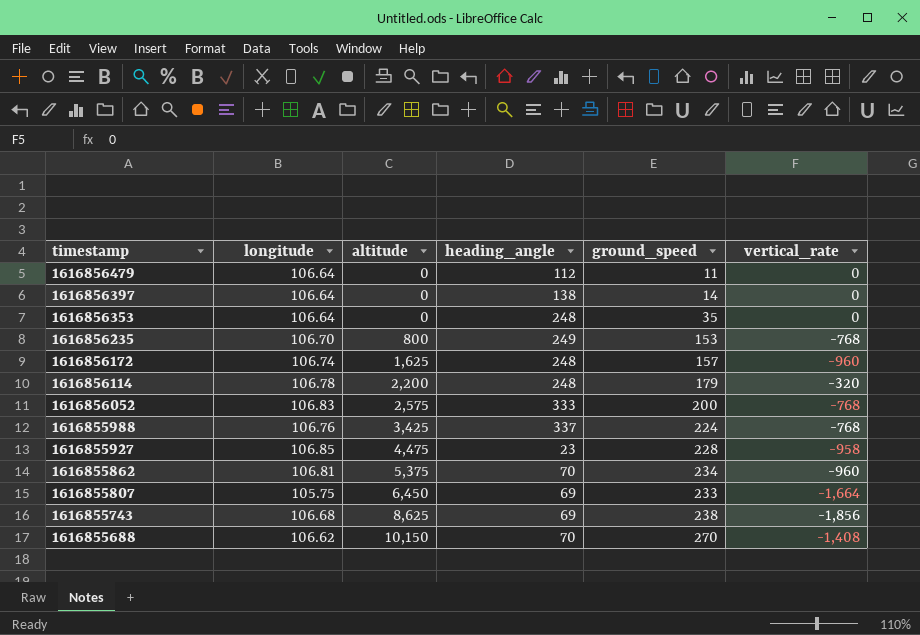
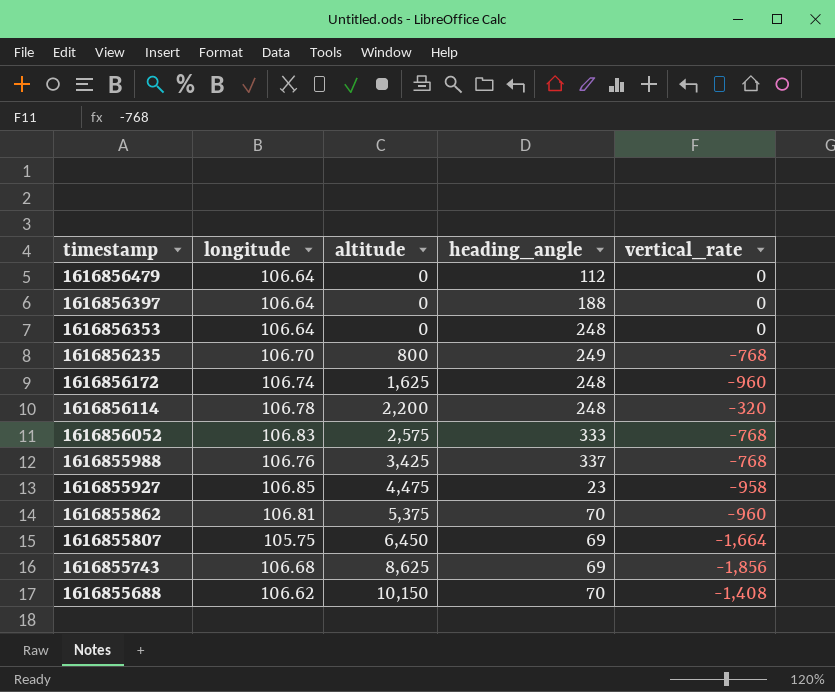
column ground_speed | position: 5 -> none
1616856397 | heading_angle: 138 -> 188

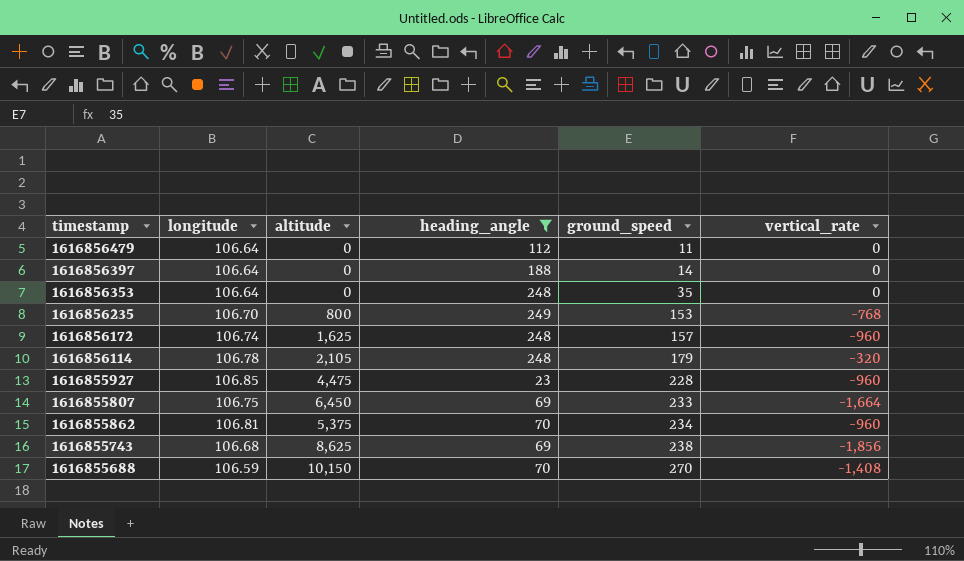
filter: none -> heading_angle <= 249
row order: timestamp descending -> ground_speed ascending
column ground_speed | position: none -> 5
1616856114 | altitude: 2,200 -> 2,105
1616855927 | vertical_rate: -958 -> -960
1616855807 | longitude: 105.75 -> 106.75
1616855688 | longitude: 106.62 -> 106.59

